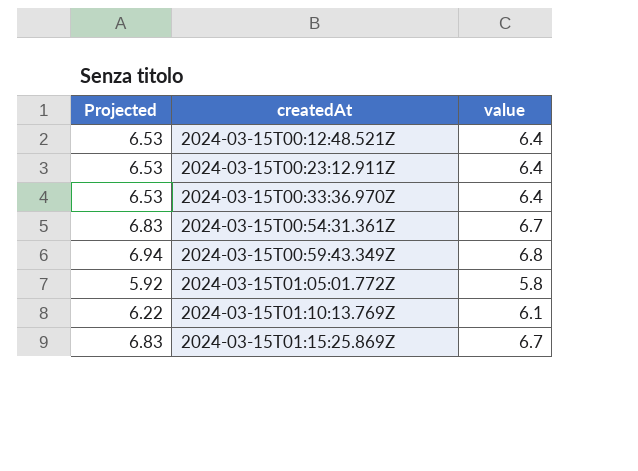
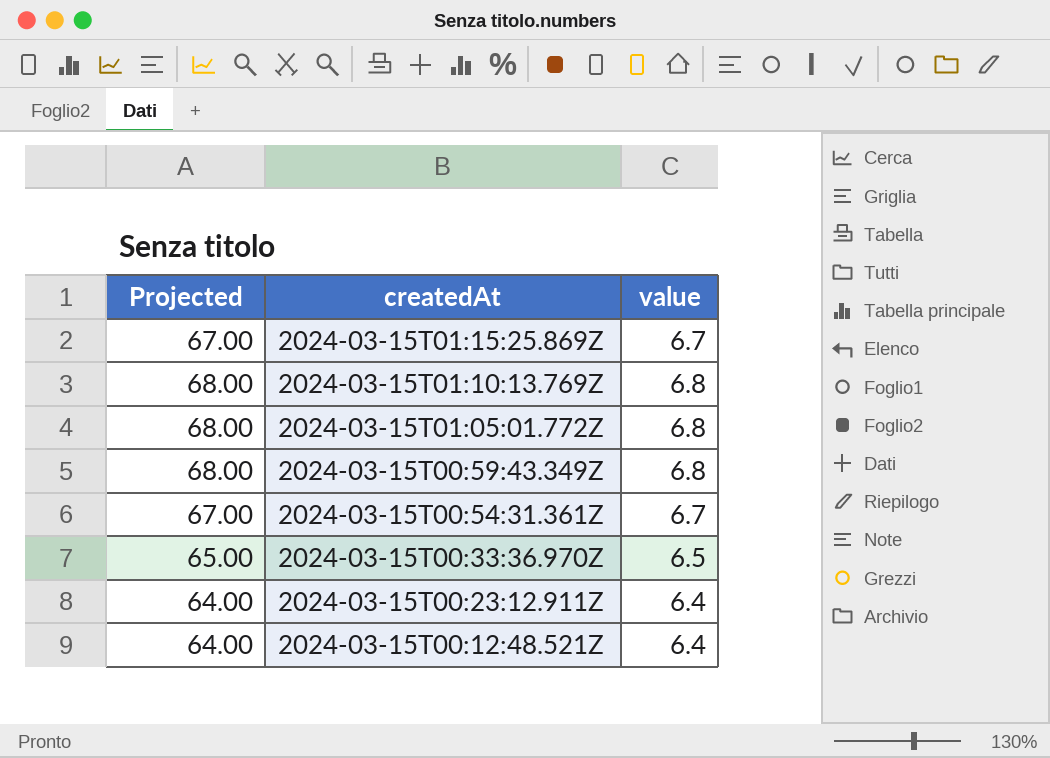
row order: createdAt ascending -> createdAt descending
column Projected | formula: [value] * 1.02 -> [value] * 10
2024-03-15T01:10:13.769Z | value: 6.1 -> 6.8
2024-03-15T01:05:01.772Z | value: 5.8 -> 6.8
2024-03-15T00:33:36.970Z | value: 6.4 -> 6.5

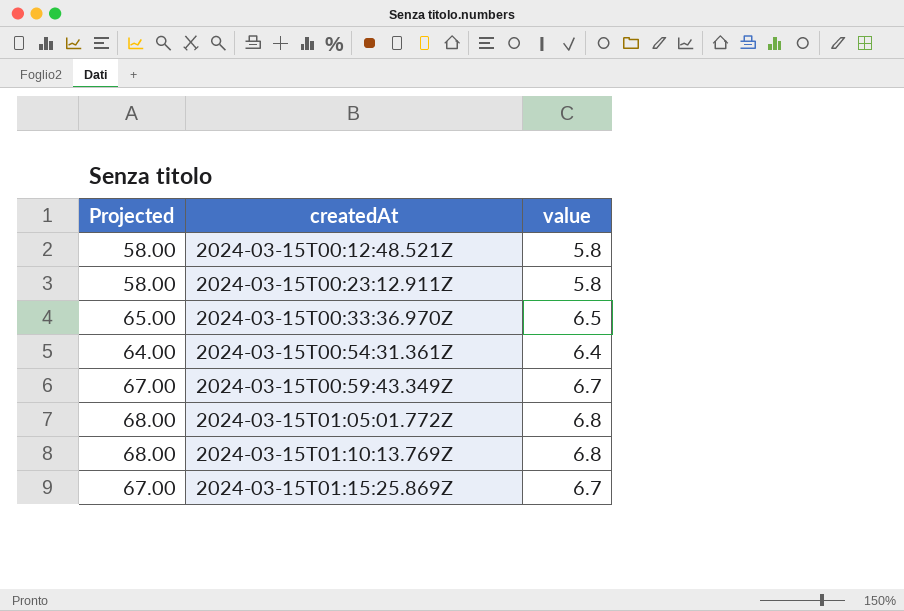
row order: createdAt descending -> createdAt ascending
2024-03-15T00:12:48.521Z | Projected: 64.00 -> 58.00
2024-03-15T00:12:48.521Z | value: 6.4 -> 5.8
2024-03-15T00:23:12.911Z | Projected: 64.00 -> 58.00
2024-03-15T00:23:12.911Z | value: 6.4 -> 5.8
2024-03-15T00:54:31.361Z | Projected: 67.00 -> 64.00
2024-03-15T00:54:31.361Z | value: 6.7 -> 6.4
2024-03-15T00:59:43.349Z | Projected: 68.00 -> 67.00
2024-03-15T00:59:43.349Z | value: 6.8 -> 6.7

